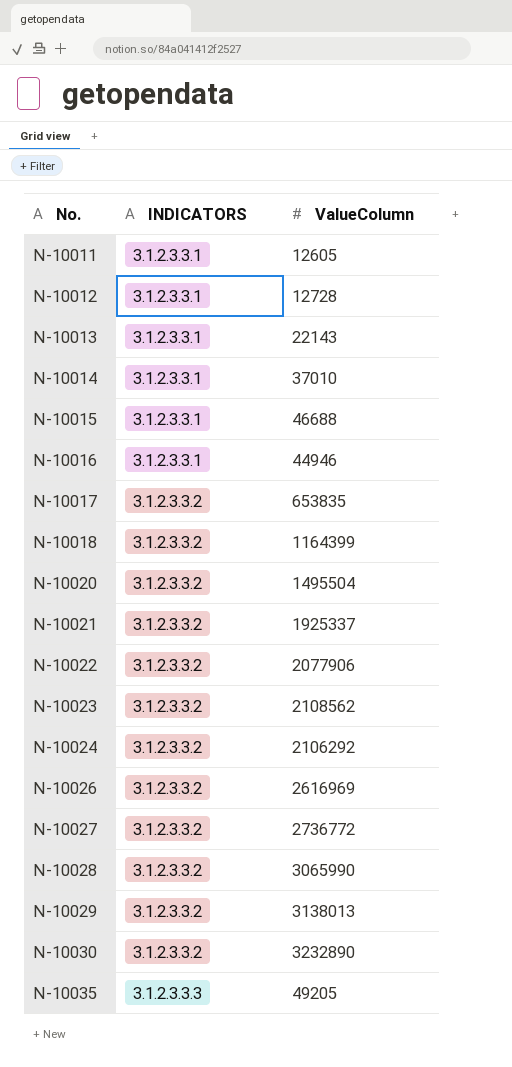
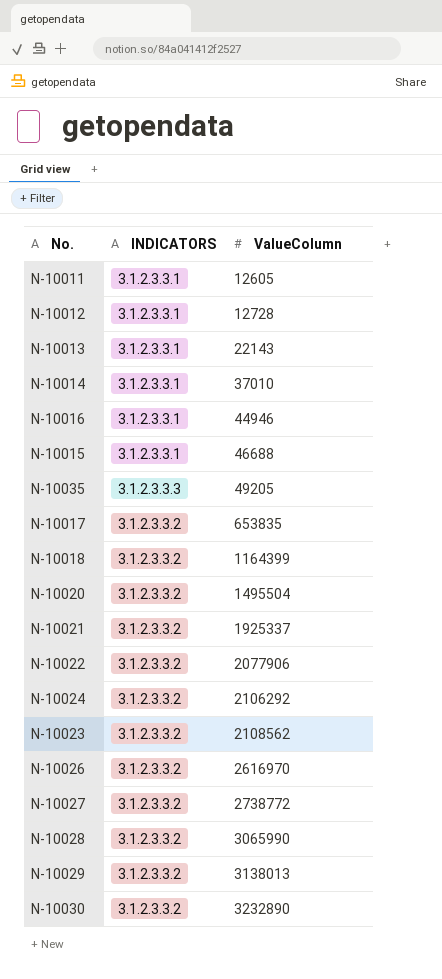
row order: No. ascending -> ValueColumn ascending
N-10026 | ValueColumn: 2616969 -> 2616970
N-10027 | ValueColumn: 2736772 -> 2738772

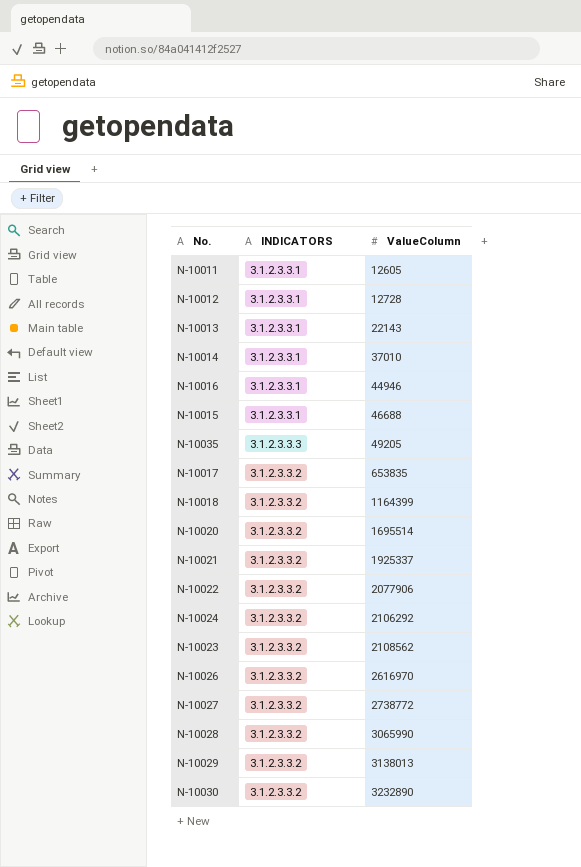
N-10020 | ValueColumn: 1495504 -> 1695514

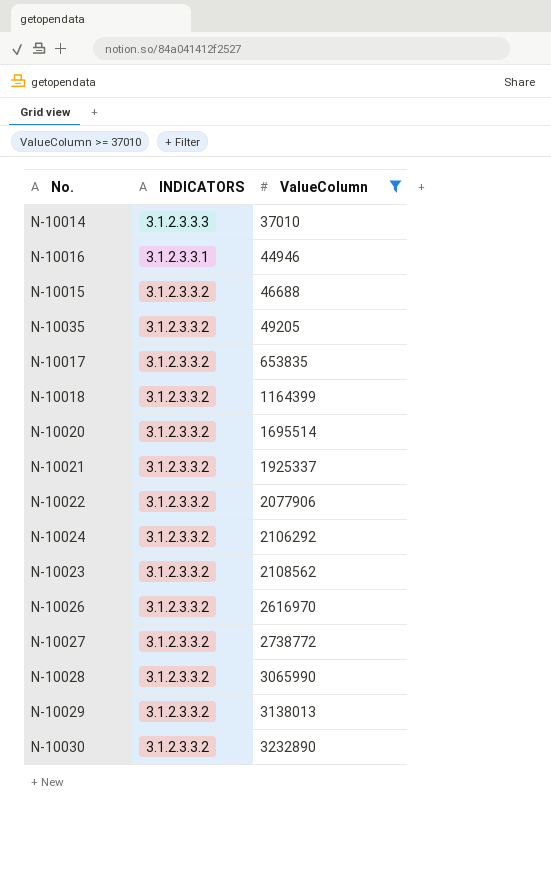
filter: none -> ValueColumn >= 37010
N-10014 | INDICATORS: 3.1.2.3.3.1 -> 3.1.2.3.3.3
N-10015 | INDICATORS: 3.1.2.3.3.1 -> 3.1.2.3.3.2
N-10035 | INDICATORS: 3.1.2.3.3.3 -> 3.1.2.3.3.2

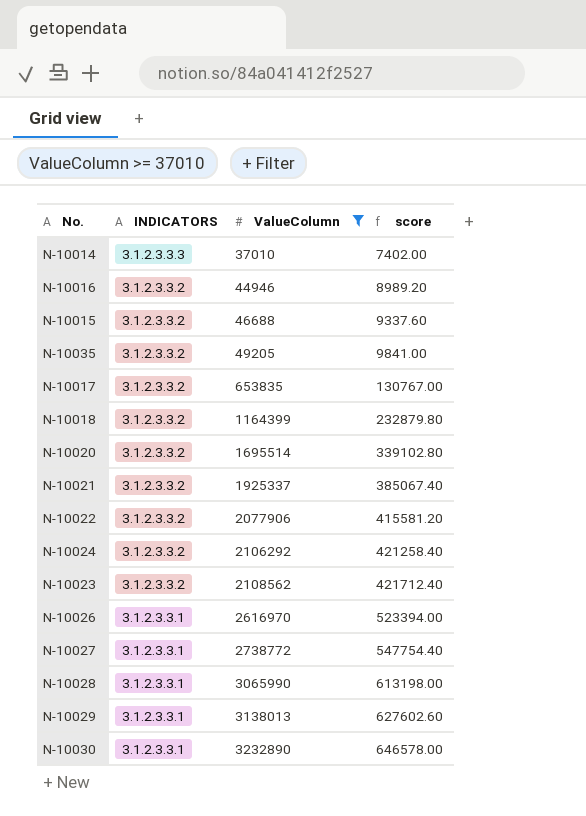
column score | formula: none -> [ValueColumn] * 0.2
N-10016 | INDICATORS: 3.1.2.3.3.1 -> 3.1.2.3.3.2
N-10026 | INDICATORS: 3.1.2.3.3.2 -> 3.1.2.3.3.1
N-10027 | INDICATORS: 3.1.2.3.3.2 -> 3.1.2.3.3.1
N-10028 | INDICATORS: 3.1.2.3.3.2 -> 3.1.2.3.3.1
N-10029 | INDICATORS: 3.1.2.3.3.2 -> 3.1.2.3.3.1
N-10030 | INDICATORS: 3.1.2.3.3.2 -> 3.1.2.3.3.1

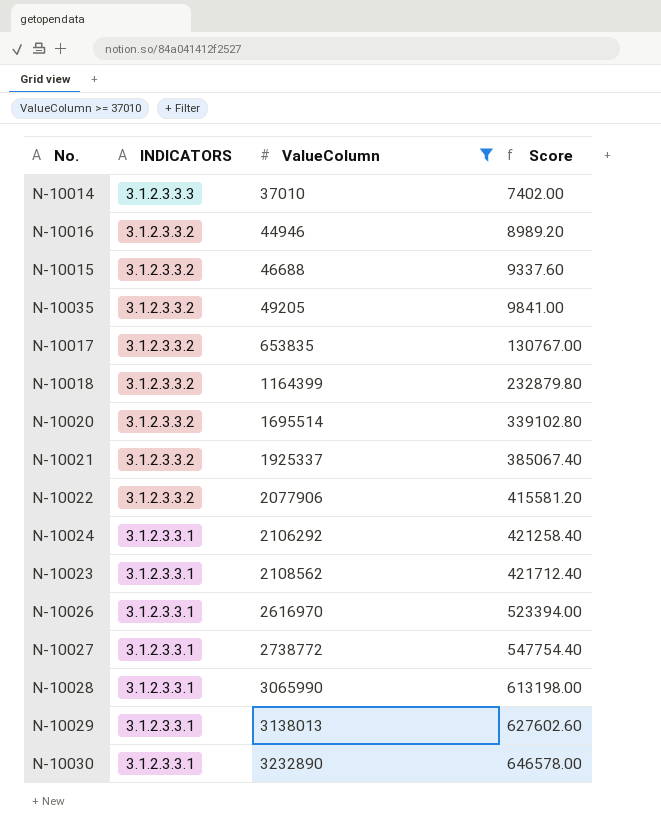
column name: score -> Score
N-10024 | INDICATORS: 3.1.2.3.3.2 -> 3.1.2.3.3.1
N-10023 | INDICATORS: 3.1.2.3.3.2 -> 3.1.2.3.3.1

